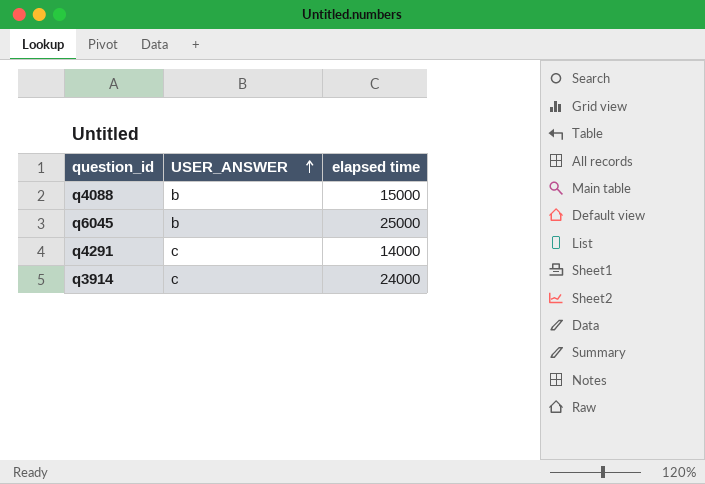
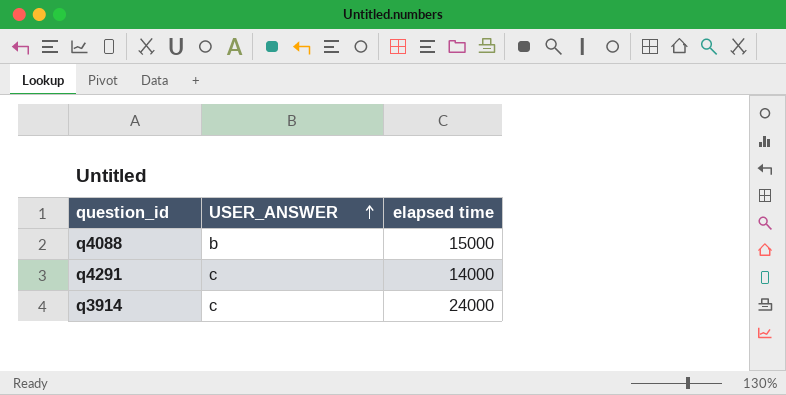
row q6045: b | 25000 -> none

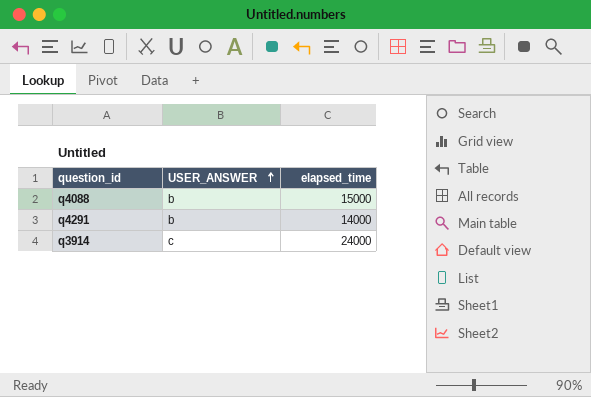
column name: elapsed time -> elapsed_time
q4291 | USER_ANSWER: c -> b

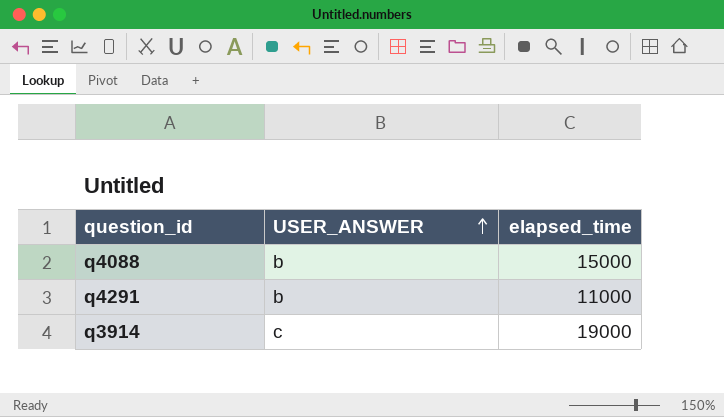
q4291 | elapsed_time: 14000 -> 11000
q3914 | elapsed_time: 24000 -> 19000

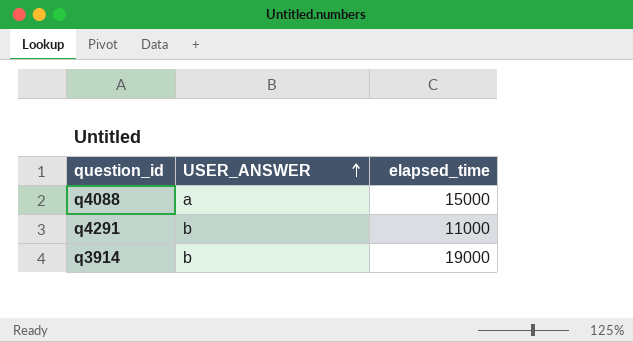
q4088 | USER_ANSWER: b -> a
q3914 | USER_ANSWER: c -> b

